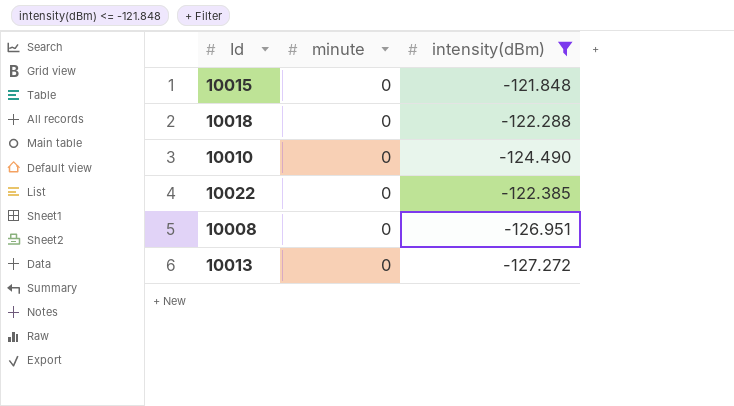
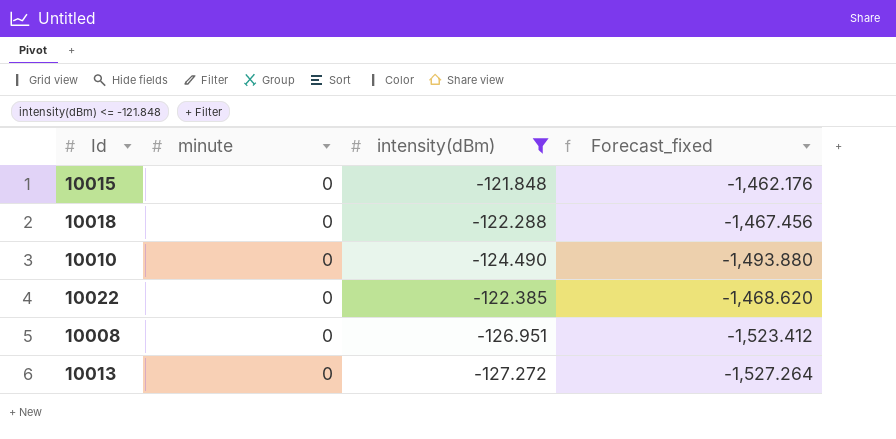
column Forecast_fixed | formula: none -> [intensity(dBm)] * 12

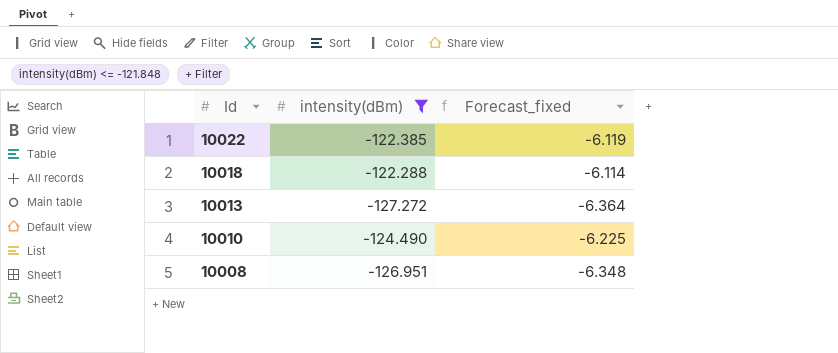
row order: none -> Id descending
column minute | position: 2 -> none
column Forecast_fixed | formula: [intensity(dBm)] * 12 -> [intensity(dBm)] * 0.05
row 10015: 0 | -121.848 | -1,462.176 -> none

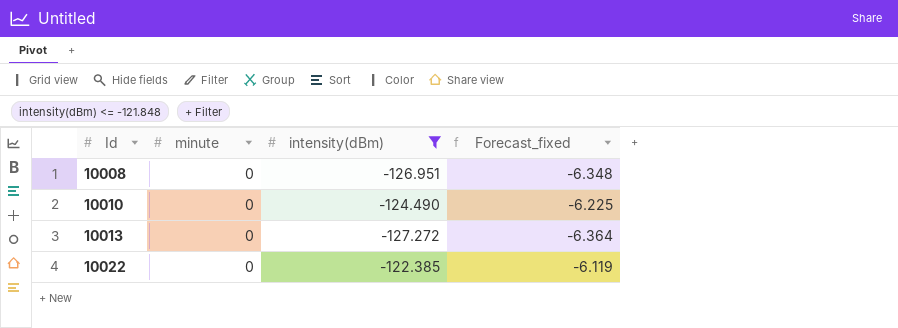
row order: Id descending -> Id ascending
column minute | position: none -> 2
row 10018: -122.288 | -6.114 -> none

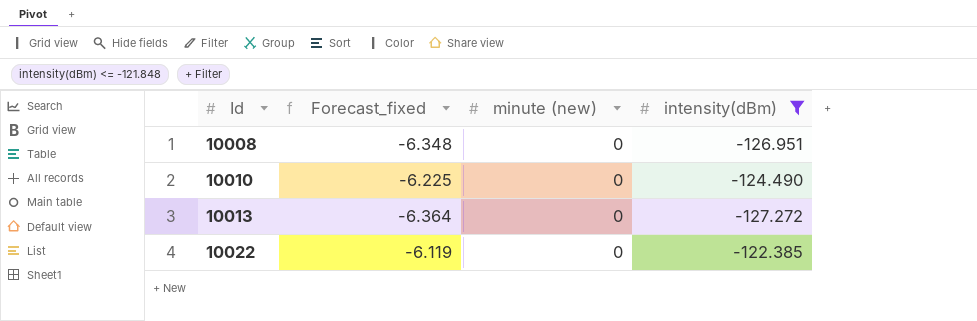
column Forecast_fixed | position: 4 -> 2
column name: minute -> minute (new)

